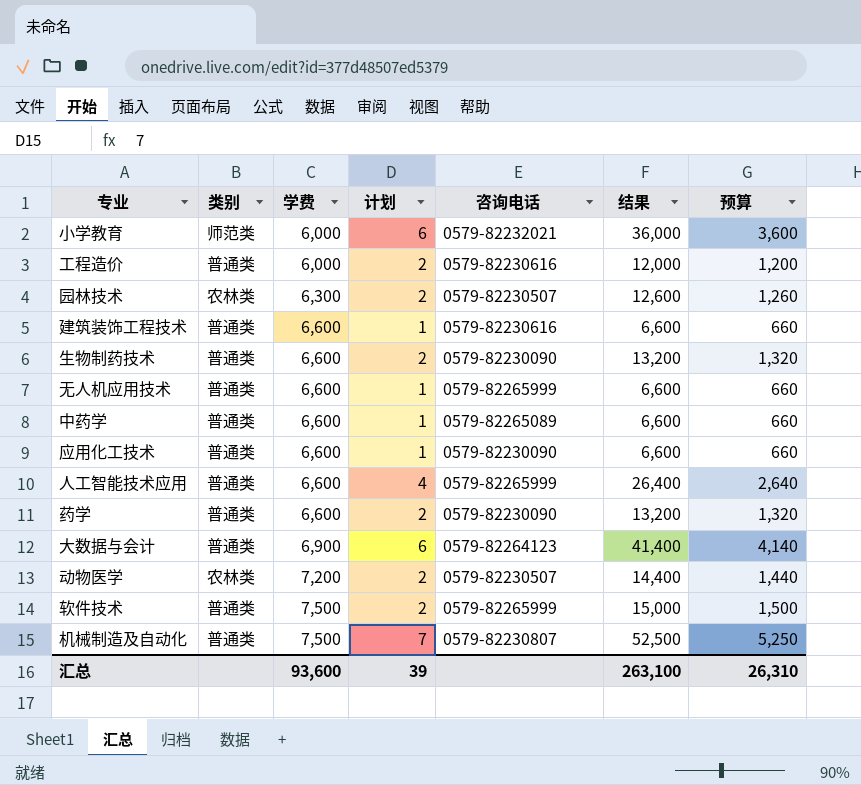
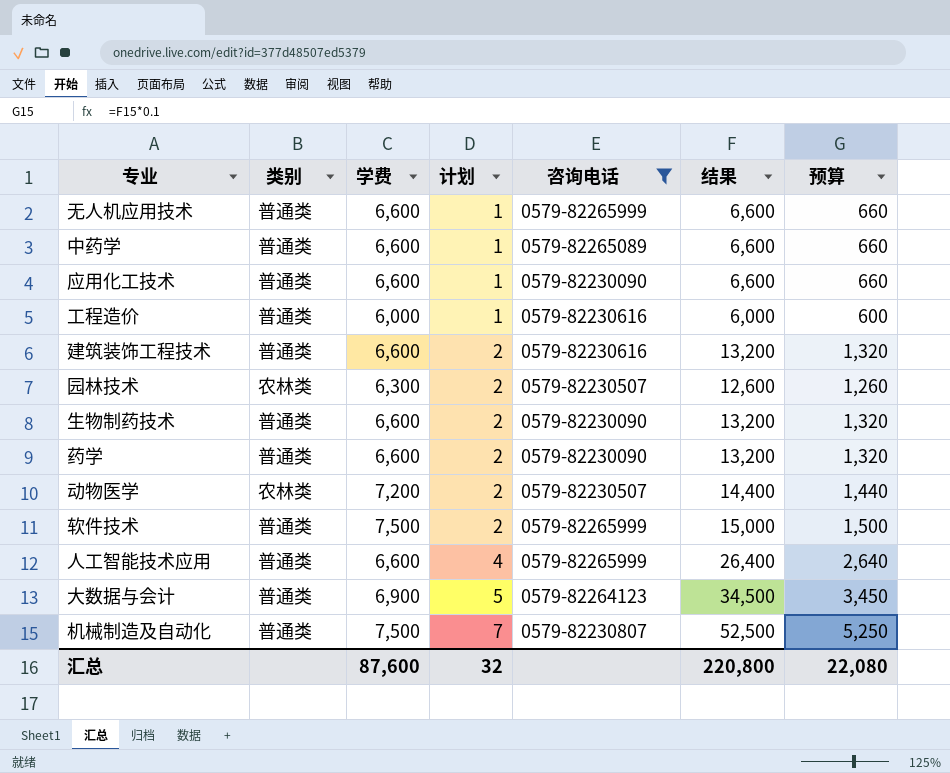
filter: none -> 咨询电话 != 0579-82232021
row order: 学费 ascending -> 计划 ascending
工程造价 | 计划: 2 -> 1
工程造价 | 结果: 12,000 -> 6,000
工程造价 | 预算: 1,200 -> 600
建筑装饰工程技术 | 计划: 1 -> 2
建筑装饰工程技术 | 结果: 6,600 -> 13,200
建筑装饰工程技术 | 预算: 660 -> 1,320
大数据与会计 | 计划: 6 -> 5
大数据与会计 | 结果: 41,400 -> 34,500
大数据与会计 | 预算: 4,140 -> 3,450
汇总 | 学费: 93,600 -> 87,600
汇总 | 计划: 39 -> 32
汇总 | 结果: 263,100 -> 220,800
汇总 | 预算: 26,310 -> 22,080

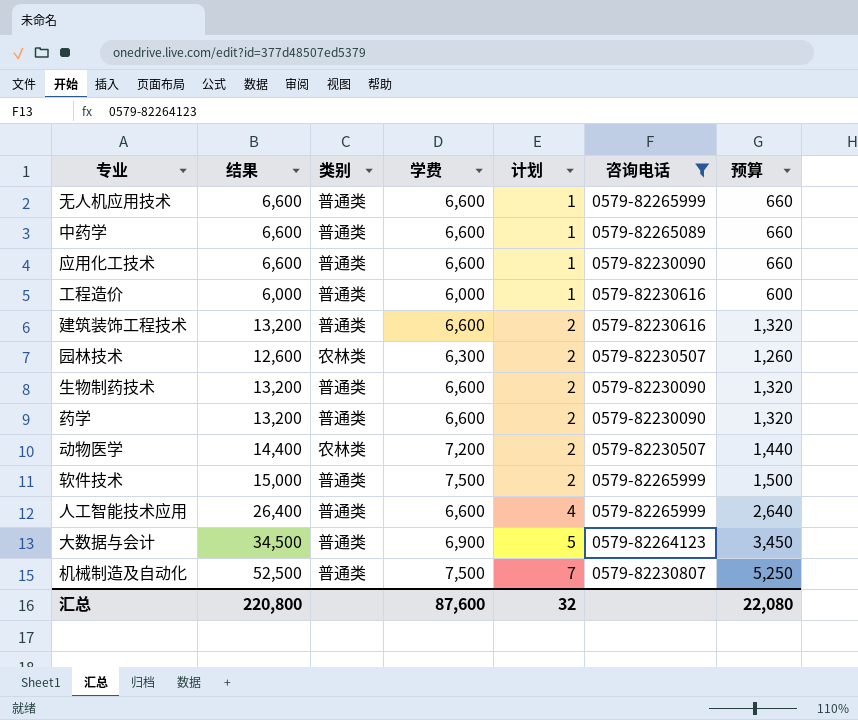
column 结果 | position: 6 -> 2

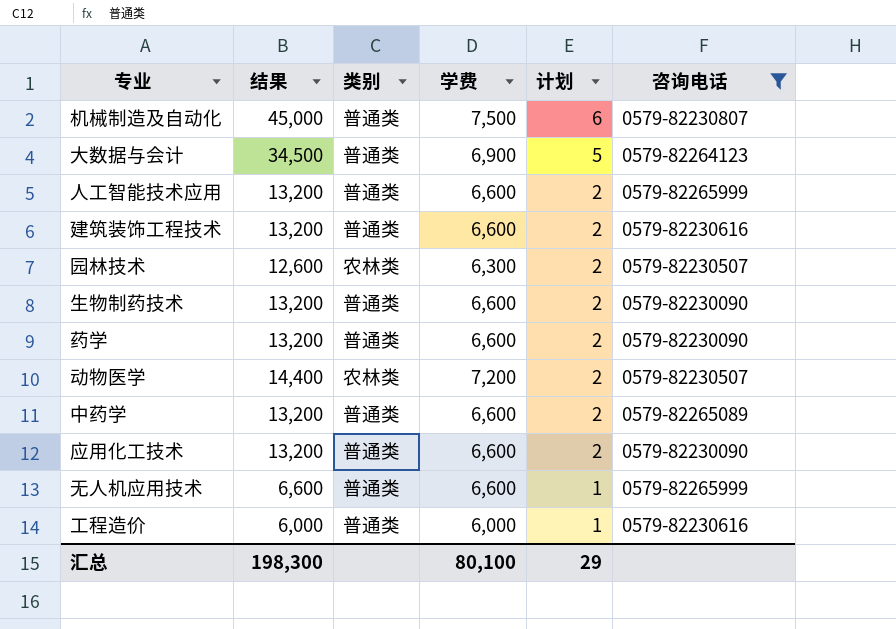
row order: 计划 ascending -> 计划 descending
column 预算 | formula: [结果] * 0.1 -> none
row 软件技术: 15,000 | 普通类 | 7,500 | 2 | 0579-82265999 | 1,500 -> none
机械制造及自动化 | 结果: 52,500 -> 45,000
机械制造及自动化 | 计划: 7 -> 6
人工智能技术应用 | 结果: 26,400 -> 13,200
人工智能技术应用 | 计划: 4 -> 2
中药学 | 结果: 6,600 -> 13,200
中药学 | 计划: 1 -> 2
应用化工技术 | 结果: 6,600 -> 13,200
应用化工技术 | 计划: 1 -> 2
汇总 | 结果: 220,800 -> 198,300
汇总 | 学费: 87,600 -> 80,100
汇总 | 计划: 32 -> 29

